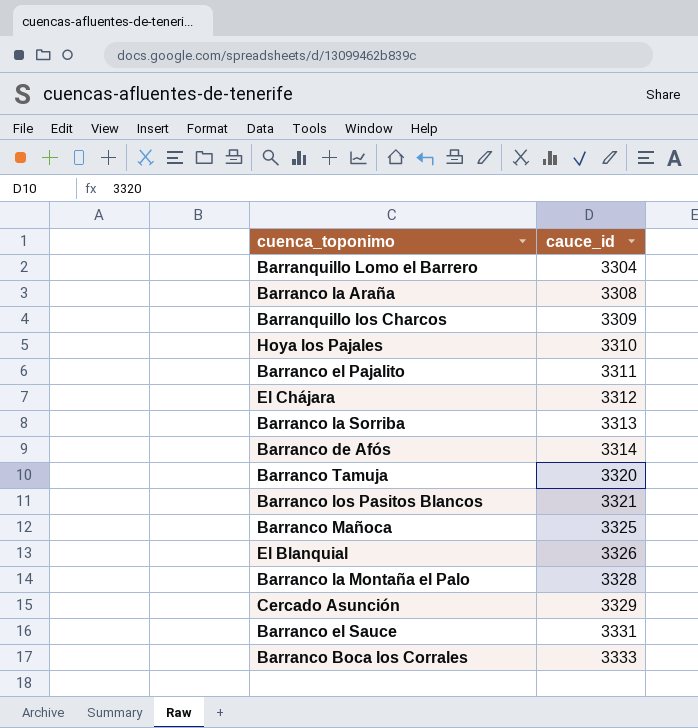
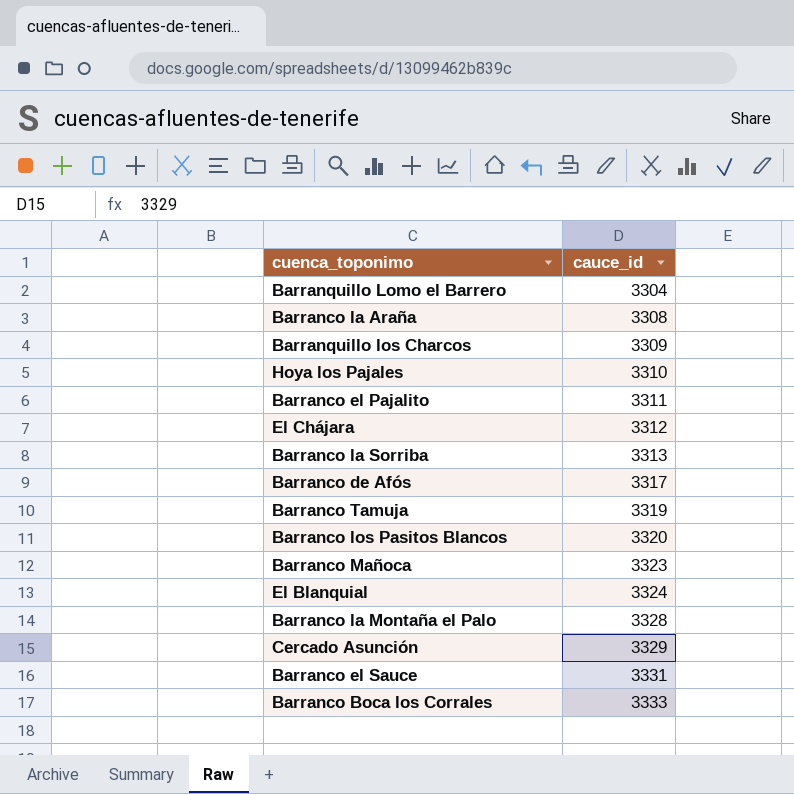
Barranco de Afós | cauce_id: 3314 -> 3317
Barranco Tamuja | cauce_id: 3320 -> 3319
Barranco los Pasitos Blancos | cauce_id: 3321 -> 3320
Barranco Mañoca | cauce_id: 3325 -> 3323
El Blanquial | cauce_id: 3326 -> 3324

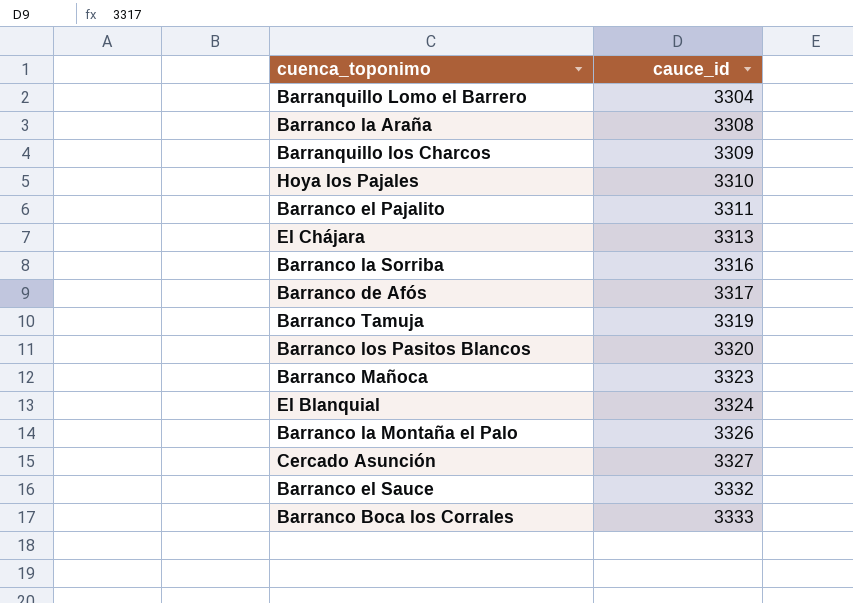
El Chájara | cauce_id: 3312 -> 3313
Barranco la Sorriba | cauce_id: 3313 -> 3316
Barranco la Montaña el Palo | cauce_id: 3328 -> 3326
Cercado Asunción | cauce_id: 3329 -> 3327
Barranco el Sauce | cauce_id: 3331 -> 3332

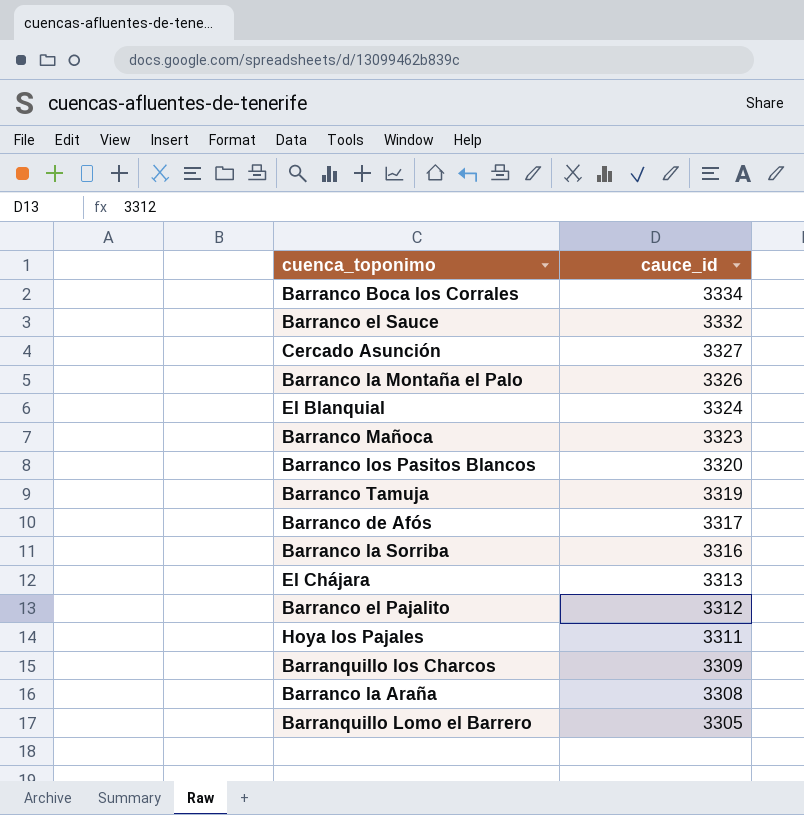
row order: cauce_id ascending -> cauce_id descending
Barranco Boca los Corrales | cauce_id: 3333 -> 3334
Barranco el Pajalito | cauce_id: 3311 -> 3312
Hoya los Pajales | cauce_id: 3310 -> 3311
Barranquillo Lomo el Barrero | cauce_id: 3304 -> 3305

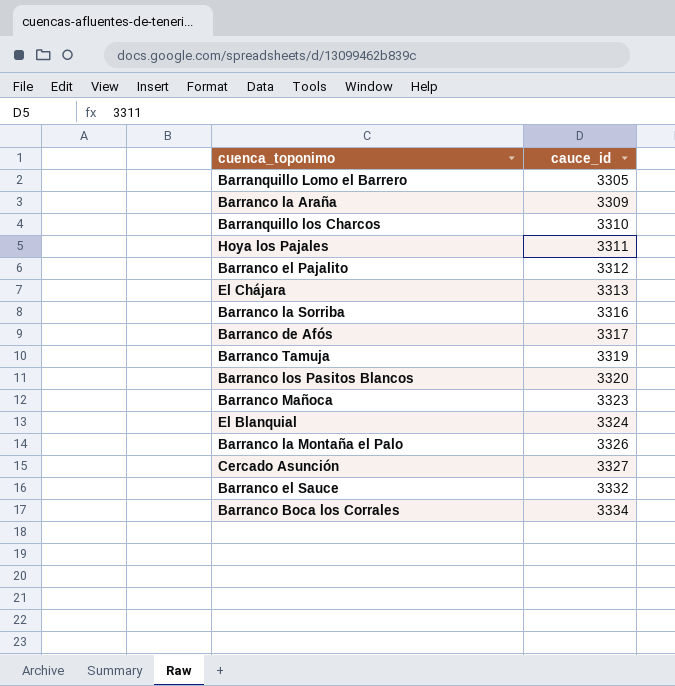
row order: cauce_id descending -> cauce_id ascending
Barranco la Araña | cauce_id: 3308 -> 3309
Barranquillo los Charcos | cauce_id: 3309 -> 3310

